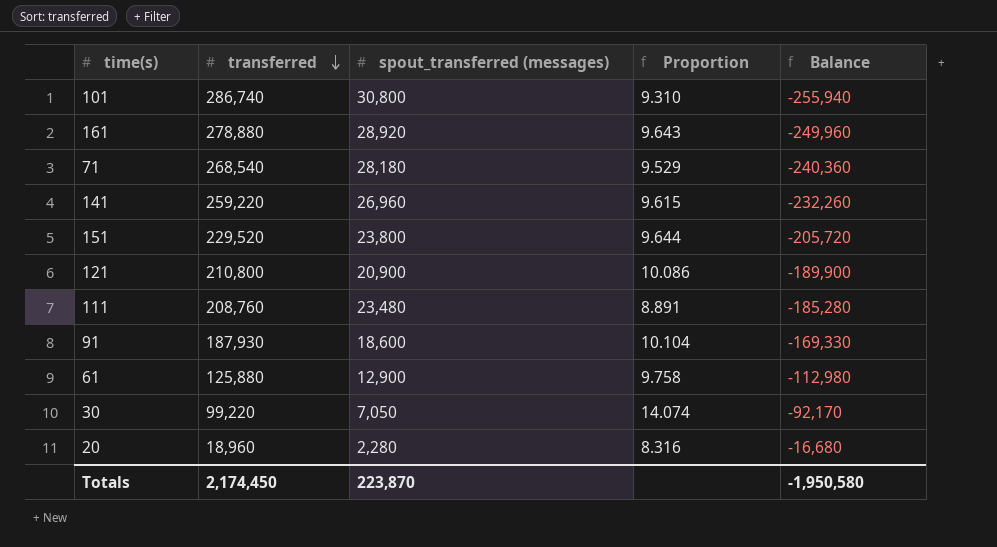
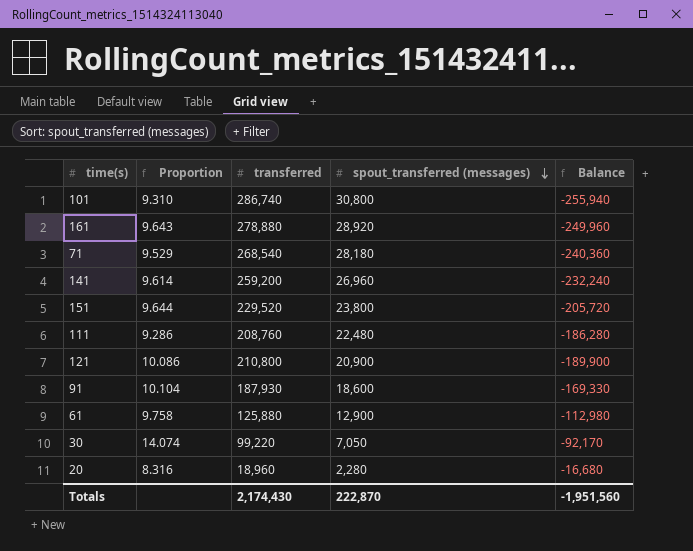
row order: transferred descending -> spout_transferred (messages) descending
column Proportion | position: 4 -> 2
141 | Proportion: 9.615 -> 9.614
141 | transferred: 259,220 -> 259,200
141 | Balance: -232,260 -> -232,240
111 | Proportion: 8.891 -> 9.286
111 | spout_transferred (messages): 23,480 -> 22,480
111 | Balance: -185,280 -> -186,280
Totals | transferred: 2,174,450 -> 2,174,430
Totals | spout_transferred (messages): 223,870 -> 222,870
Totals | Balance: -1,950,580 -> -1,951,560

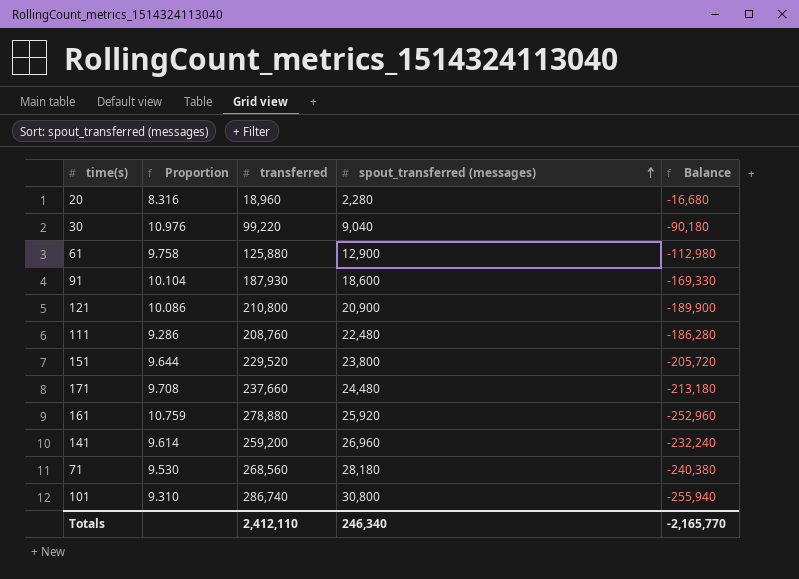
row order: spout_transferred (messages) descending -> spout_transferred (messages) ascending
30 | Proportion: 14.074 -> 10.976
30 | spout_transferred (messages): 7,050 -> 9,040
30 | Balance: -92,170 -> -90,180
row 171: none -> 9.708 | 237,660 | 24,480 | -213,180
161 | Proportion: 9.643 -> 10.759
161 | spout_transferred (messages): 28,920 -> 25,920
161 | Balance: -249,960 -> -252,960
71 | Proportion: 9.529 -> 9.530
71 | transferred: 268,540 -> 268,560
71 | Balance: -240,360 -> -240,380
Totals | transferred: 2,174,430 -> 2,412,110
Totals | spout_transferred (messages): 222,870 -> 246,340
Totals | Balance: -1,951,560 -> -2,165,770

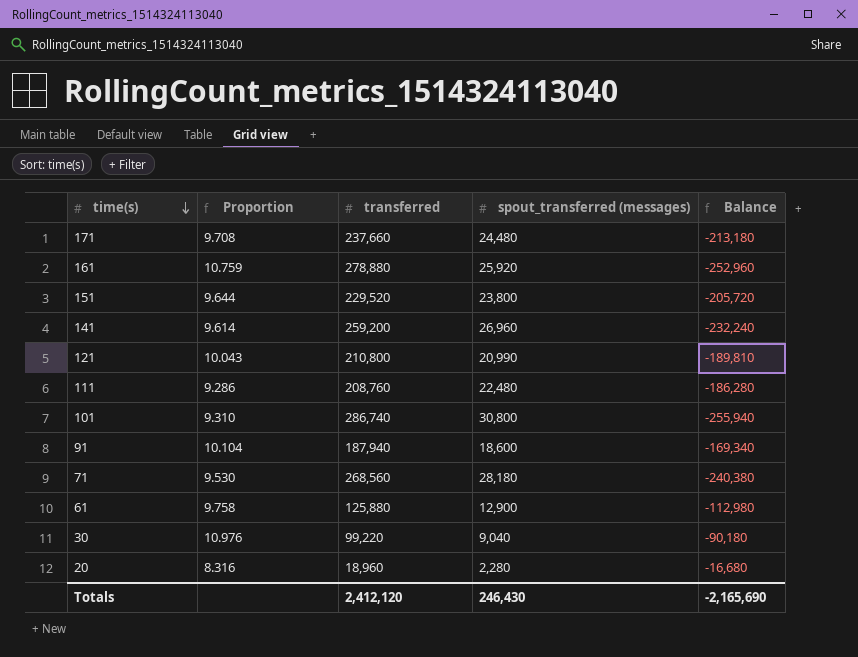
row order: spout_transferred (messages) ascending -> time(s) descending
121 | Proportion: 10.086 -> 10.043
121 | spout_transferred (messages): 20,900 -> 20,990
121 | Balance: -189,900 -> -189,810
91 | transferred: 187,930 -> 187,940
91 | Balance: -169,330 -> -169,340
Totals | transferred: 2,412,110 -> 2,412,120
Totals | spout_transferred (messages): 246,340 -> 246,430
Totals | Balance: -2,165,770 -> -2,165,690

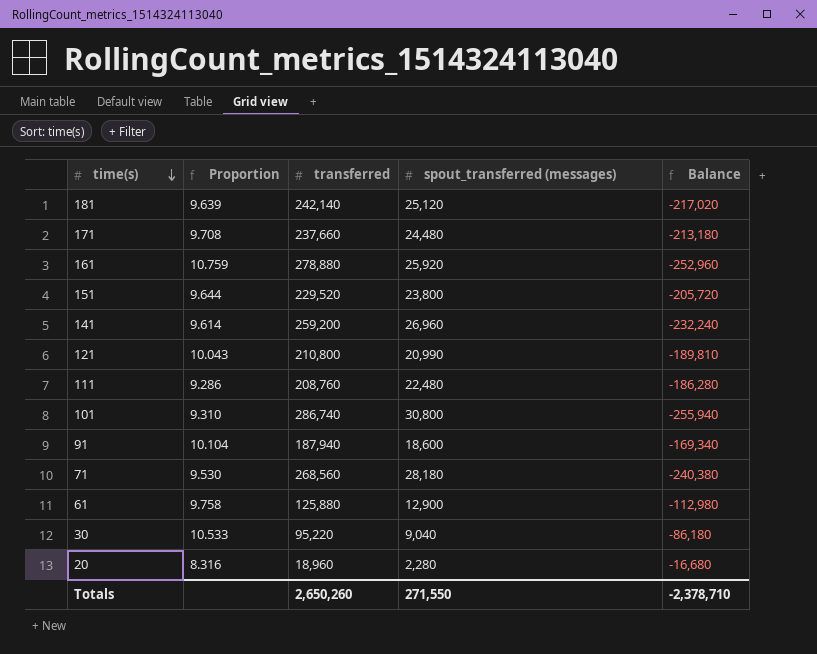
row 181: none -> 9.639 | 242,140 | 25,120 | -217,020
30 | Proportion: 10.976 -> 10.533
30 | transferred: 99,220 -> 95,220
30 | Balance: -90,180 -> -86,180
Totals | transferred: 2,412,120 -> 2,650,260
Totals | spout_transferred (messages): 246,430 -> 271,550
Totals | Balance: -2,165,690 -> -2,378,710

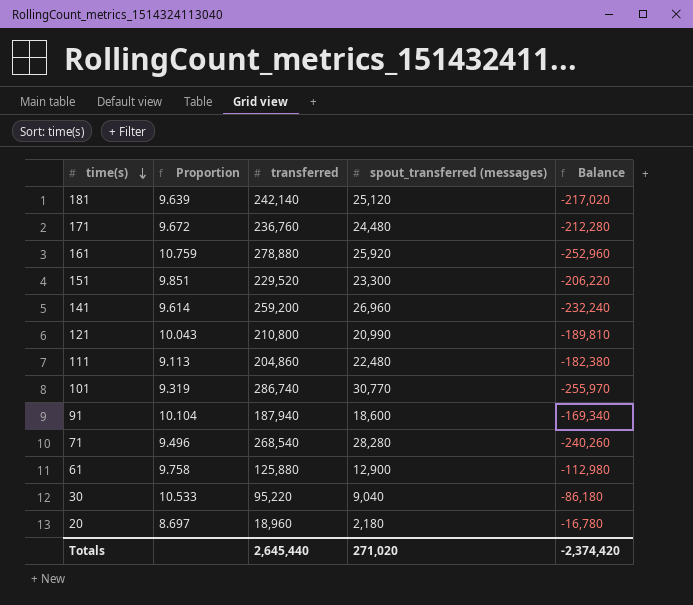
171 | Proportion: 9.708 -> 9.672
171 | transferred: 237,660 -> 236,760
171 | Balance: -213,180 -> -212,280
151 | Proportion: 9.644 -> 9.851
151 | spout_transferred (messages): 23,800 -> 23,300
151 | Balance: -205,720 -> -206,220
111 | Proportion: 9.286 -> 9.113
111 | transferred: 208,760 -> 204,860
111 | Balance: -186,280 -> -182,380
101 | Proportion: 9.310 -> 9.319
101 | spout_transferred (messages): 30,800 -> 30,770
101 | Balance: -255,940 -> -255,970
71 | Proportion: 9.530 -> 9.496
71 | transferred: 268,560 -> 268,540
71 | spout_transferred (messages): 28,180 -> 28,280
71 | Balance: -240,380 -> -240,260
20 | Proportion: 8.316 -> 8.697
20 | spout_transferred (messages): 2,280 -> 2,180
20 | Balance: -16,680 -> -16,780
Totals | transferred: 2,650,260 -> 2,645,440
Totals | spout_transferred (messages): 271,550 -> 271,020
Totals | Balance: -2,378,710 -> -2,374,420

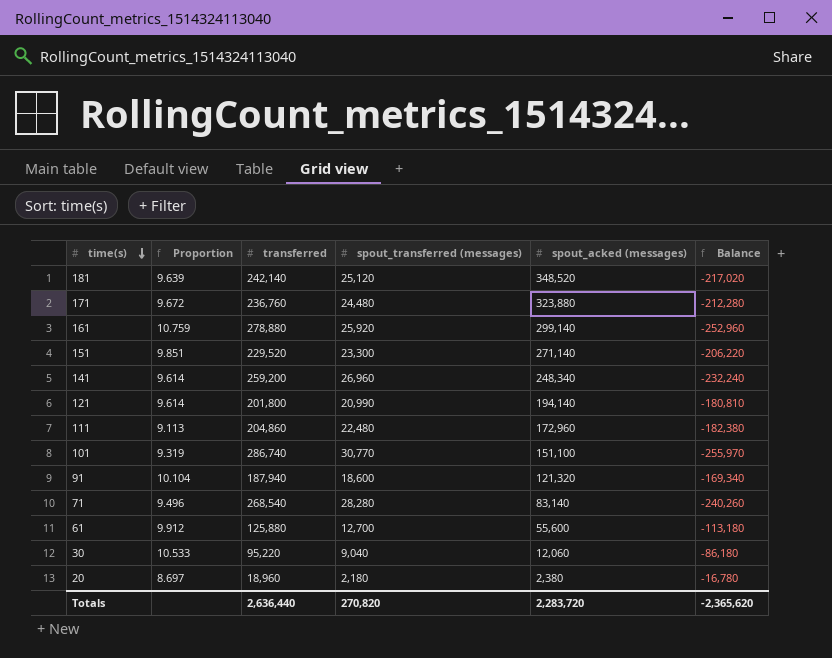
column spout_acked (messages) | position: none -> 5
121 | Proportion: 10.043 -> 9.614
121 | transferred: 210,800 -> 201,800
121 | Balance: -189,810 -> -180,810
61 | Proportion: 9.758 -> 9.912
61 | spout_transferred (messages): 12,900 -> 12,700
61 | Balance: -112,980 -> -113,180
Totals | transferred: 2,645,440 -> 2,636,440
Totals | spout_transferred (messages): 271,020 -> 270,820
Totals | Balance: -2,374,420 -> -2,365,620

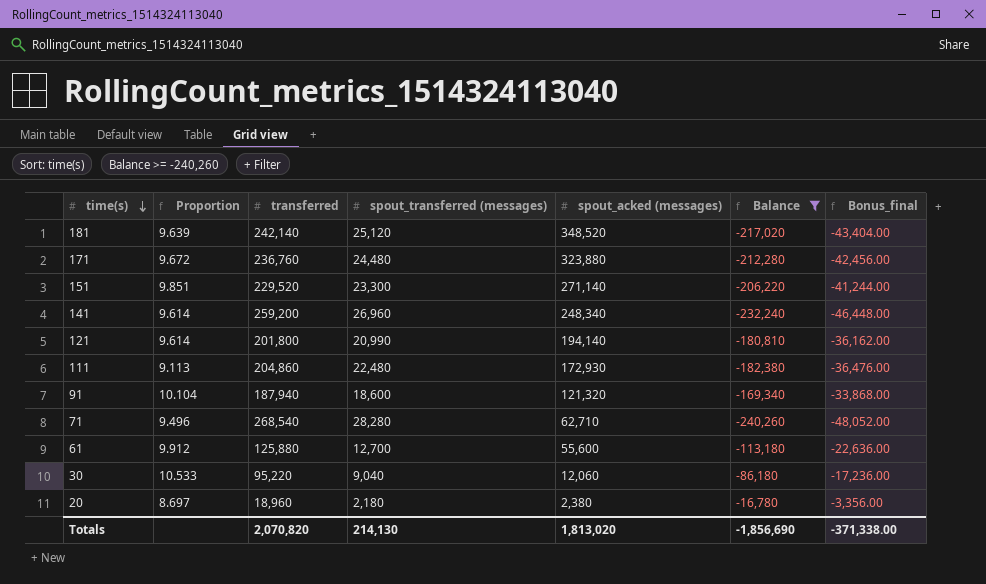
filter: none -> Balance >= -240,260
column Bonus_final | formula: none -> [Balance] * 0.2
111 | spout_acked (messages): 172,960 -> 172,930
71 | spout_acked (messages): 83,140 -> 62,710
Totals | transferred: 2,636,440 -> 2,070,820
Totals | spout_transferred (messages): 270,820 -> 214,130
Totals | spout_acked (messages): 2,283,720 -> 1,813,020
Totals | Balance: -2,365,620 -> -1,856,690

